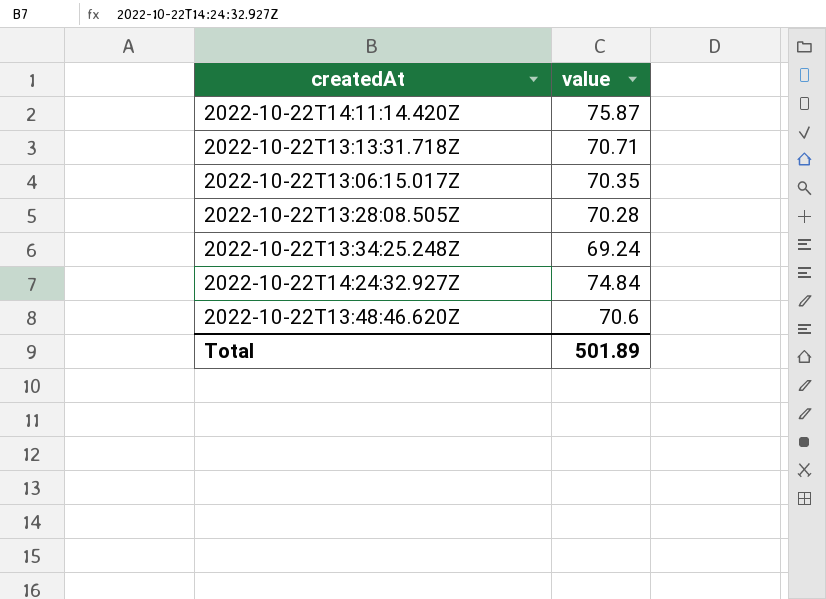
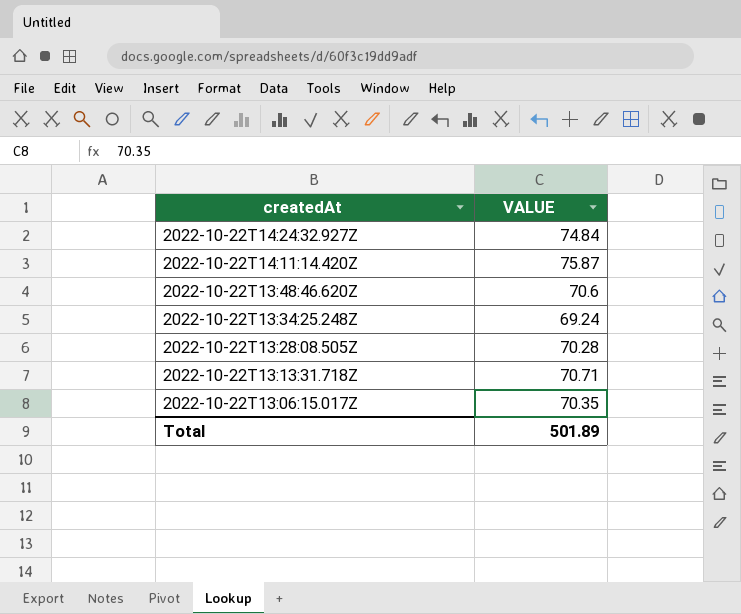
row order: none -> createdAt descending
column name: value -> VALUE

